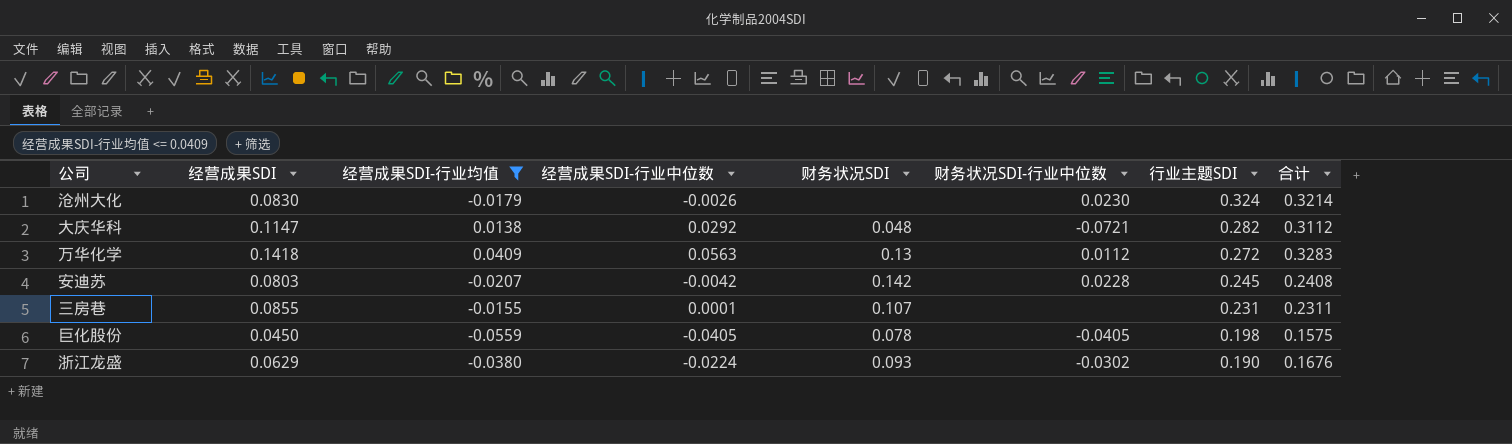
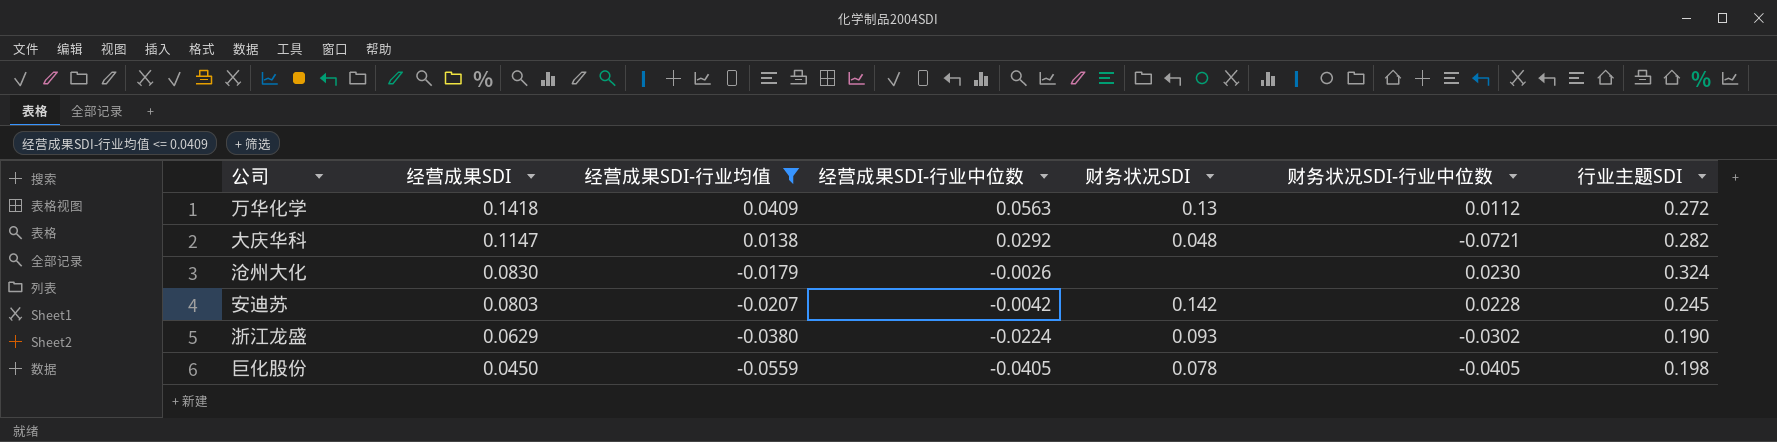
row order: 行业主题SDI descending -> 经营成果SDI descending
column 合计 | formula: [经营成果SDI-行业中位数] + [行业主题SDI] -> none
row 三房巷: 0.0855 | -0.0155 | 0.0001 | 0.107 | none | 0.231 | 0.2311 -> none

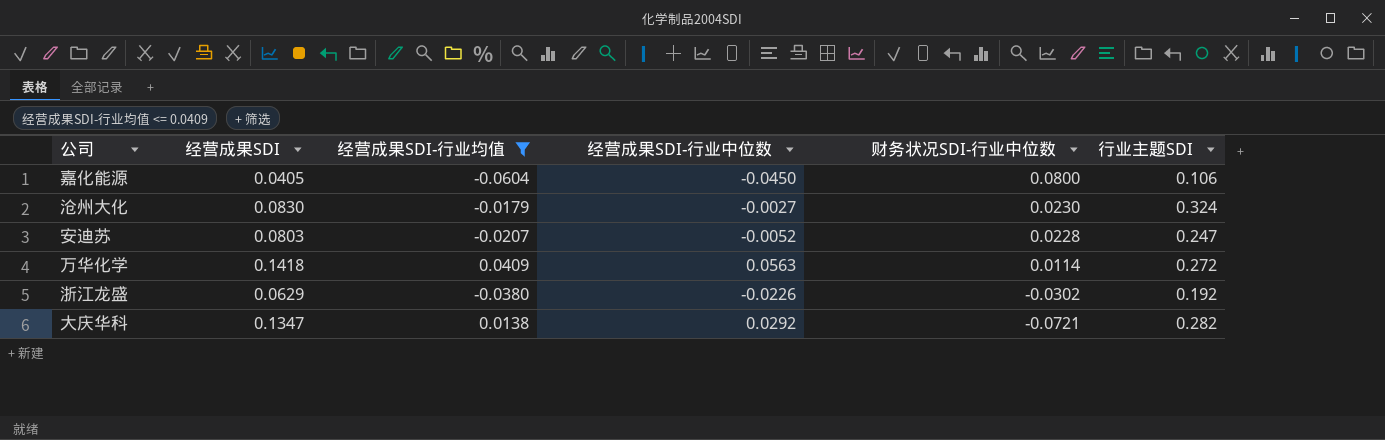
row order: 经营成果SDI descending -> 财务状况SDI-行业中位数 descending
column 财务状况SDI | position: 5 -> none
row 巨化股份: 0.0450 | -0.0559 | -0.0405 | 0.078 | -0.0405 | 0.198 -> none
row 嘉化能源: none -> 0.0405 | -0.0604 | -0.0450 | 0.0800 | 0.106
沧州大化 | 经营成果SDI-行业中位数: -0.0026 -> -0.0027
安迪苏 | 经营成果SDI-行业中位数: -0.0042 -> -0.0052
安迪苏 | 行业主题SDI: 0.245 -> 0.247
万华化学 | 财务状况SDI-行业中位数: 0.0112 -> 0.0114
浙江龙盛 | 经营成果SDI-行业中位数: -0.0224 -> -0.0226
浙江龙盛 | 行业主题SDI: 0.190 -> 0.192
大庆华科 | 经营成果SDI: 0.1147 -> 0.1347

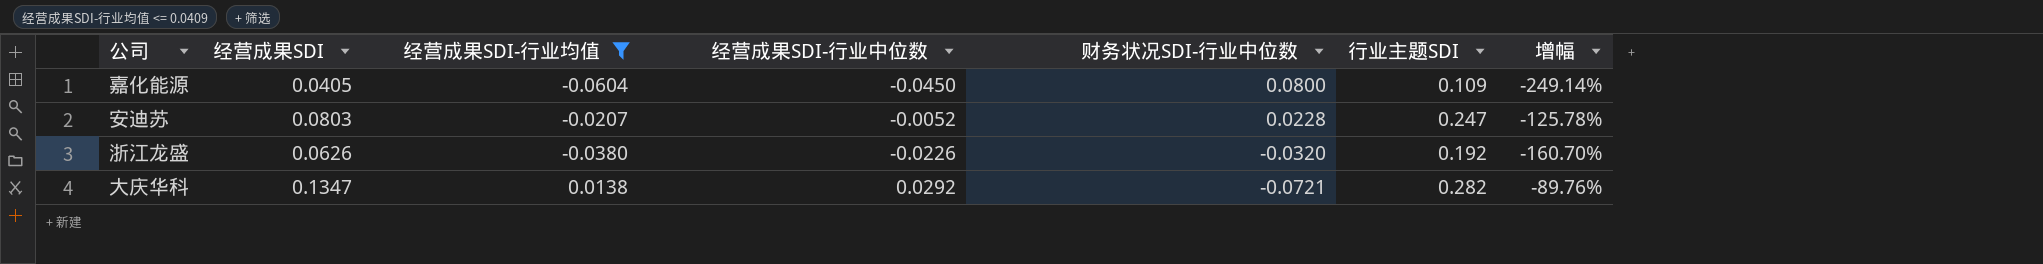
column 增幅 | formula: none -> ([经营成果SDI-行业均值] - [经营成果SDI]) / [经营成果SDI]
row 沧州大化: 0.0830 | -0.0179 | -0.0027 | 0.0230 | 0.324 -> none
row 万华化学: 0.1418 | 0.0409 | 0.0563 | 0.0114 | 0.272 -> none
嘉化能源 | 行业主题SDI: 0.106 -> 0.109
浙江龙盛 | 经营成果SDI: 0.0629 -> 0.0626
浙江龙盛 | 财务状况SDI-行业中位数: -0.0302 -> -0.0320

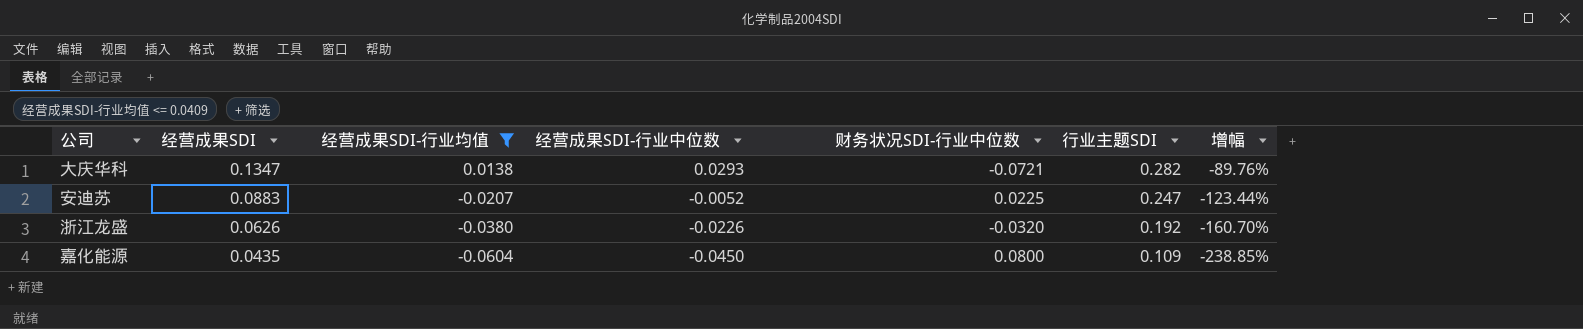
row order: 财务状况SDI-行业中位数 descending -> 经营成果SDI descending
大庆华科 | 经营成果SDI-行业中位数: 0.0292 -> 0.0293
安迪苏 | 经营成果SDI: 0.0803 -> 0.0883
安迪苏 | 财务状况SDI-行业中位数: 0.0228 -> 0.0225
安迪苏 | 增幅: -125.78% -> -123.44%
嘉化能源 | 经营成果SDI: 0.0405 -> 0.0435
嘉化能源 | 增幅: -249.14% -> -238.85%

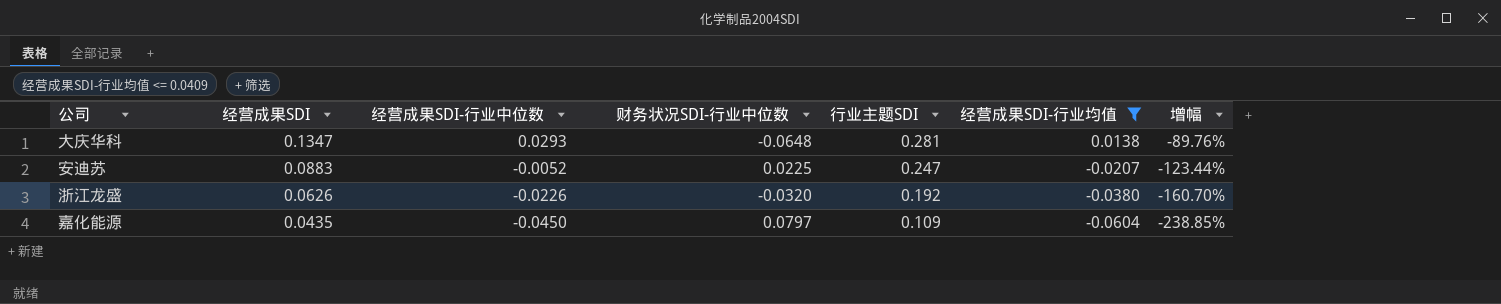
column 经营成果SDI-行业均值 | position: 3 -> 6
大庆华科 | 财务状况SDI-行业中位数: -0.0721 -> -0.0648
大庆华科 | 行业主题SDI: 0.282 -> 0.281
嘉化能源 | 财务状况SDI-行业中位数: 0.0800 -> 0.0797

